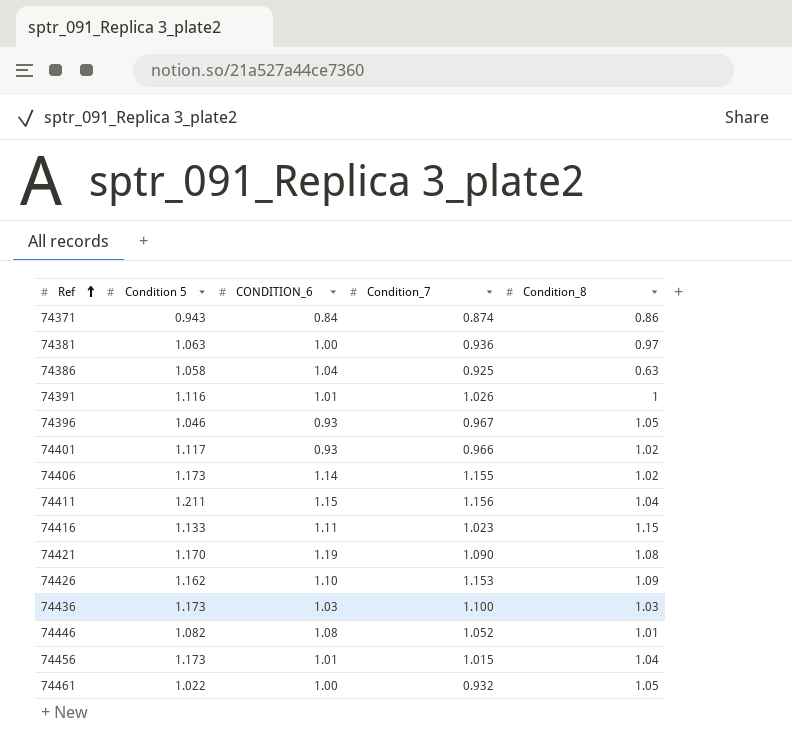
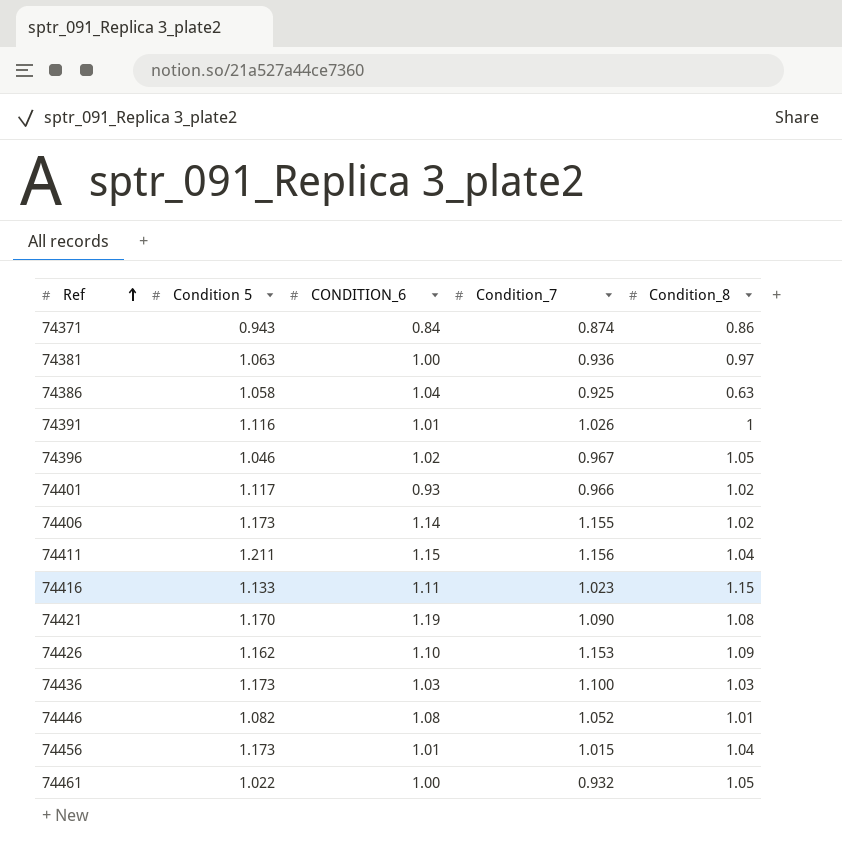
74396 | CONDITION_6: 0.93 -> 1.02

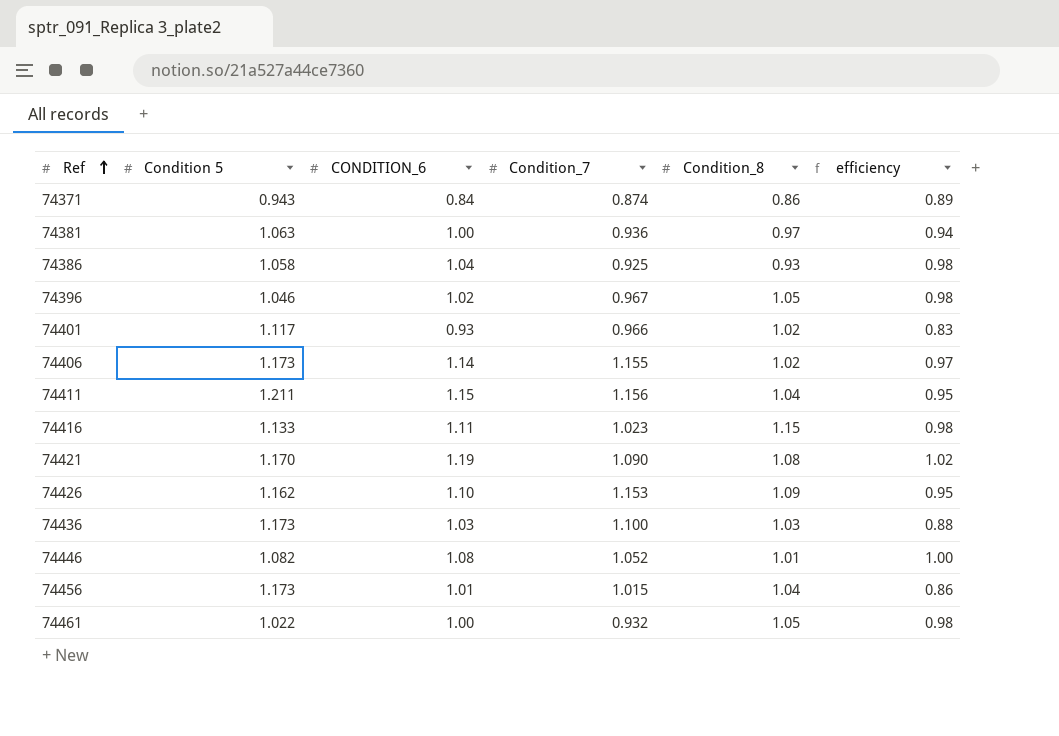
column efficiency | formula: none -> [CONDITION_6] / [Condition 5]
row 74391: 1.116 | 1.01 | 1.026 | 1 -> none
74386 | Condition_8: 0.63 -> 0.93

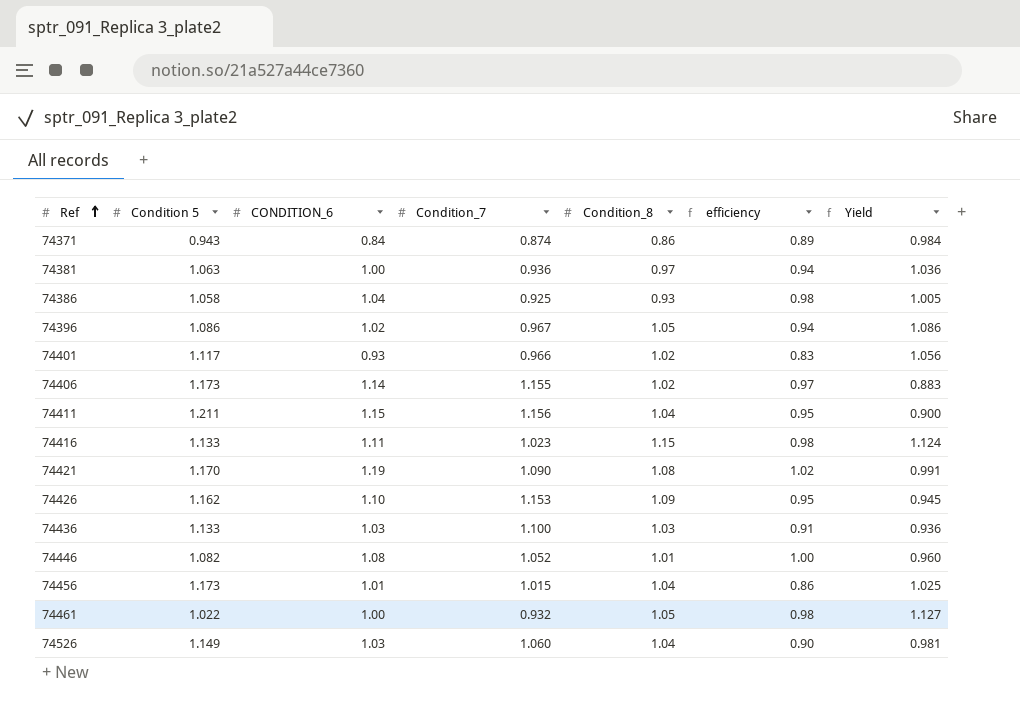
column Yield | formula: none -> [Condition_8] / [Condition_7]
74396 | Condition 5: 1.046 -> 1.086
74396 | efficiency: 0.98 -> 0.94
74436 | Condition 5: 1.173 -> 1.133
74436 | efficiency: 0.88 -> 0.91
row 74526: none -> 1.149 | 1.03 | 1.060 | 1.04 | 0.90 | 0.981

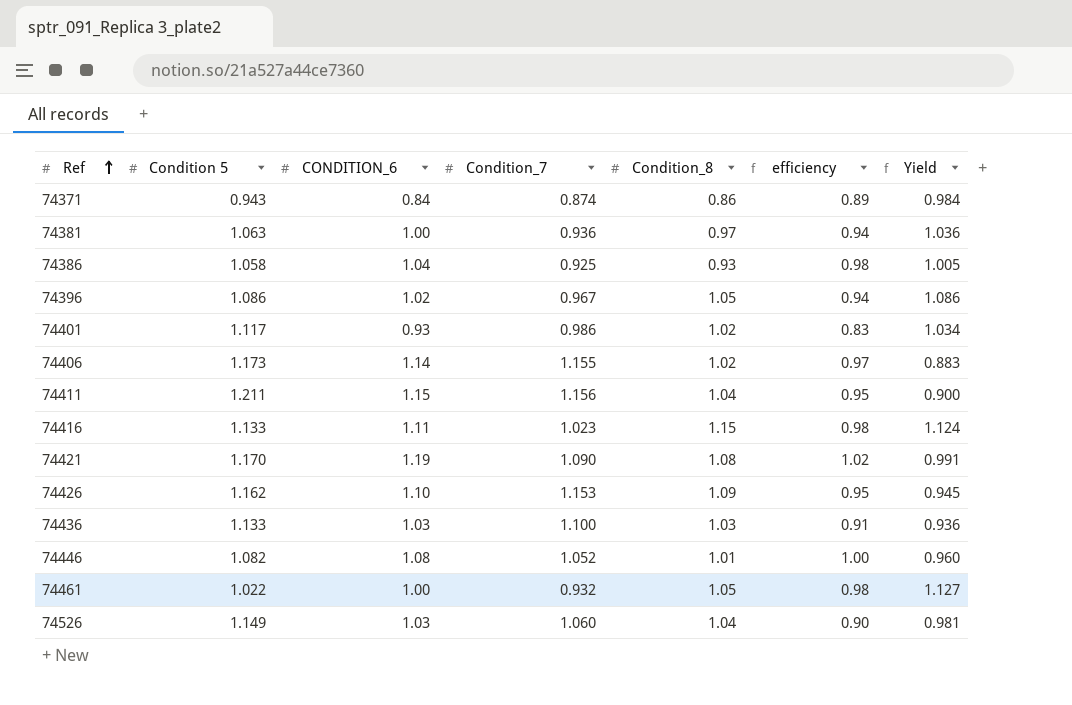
row 74456: 1.173 | 1.01 | 1.015 | 1.04 | 0.86 | 1.025 -> none
74401 | Condition_7: 0.966 -> 0.986
74401 | Yield: 1.056 -> 1.034

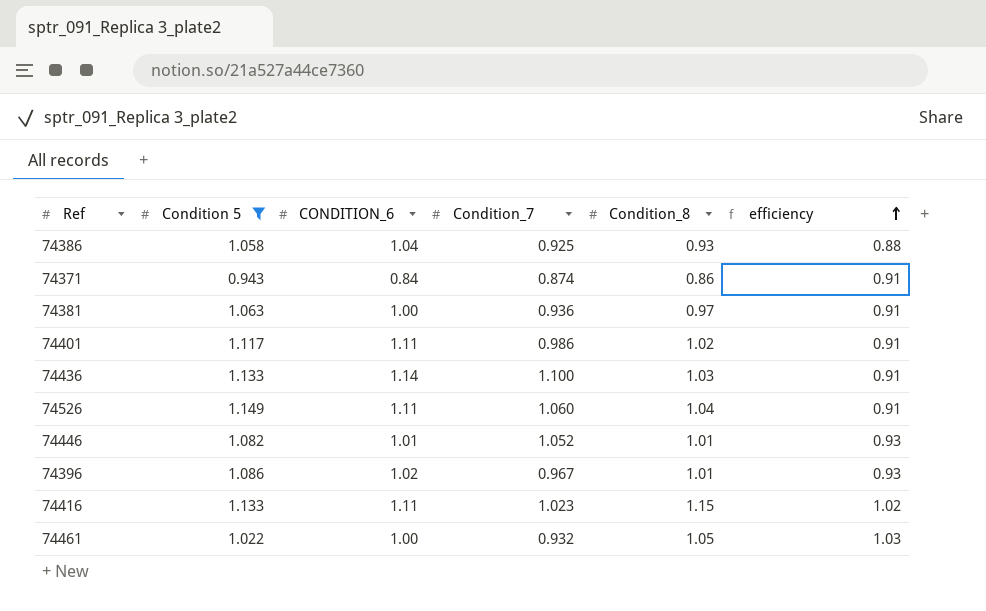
filter: none -> Condition 5 <= 1.149
row order: Ref ascending -> efficiency ascending
column Yield | formula: [Condition_8] / [Condition_7] -> none
column efficiency | formula: [CONDITION_6] / [Condition 5] -> [Condition_8] / [Condition 5]
74401 | CONDITION_6: 0.93 -> 1.11
74436 | CONDITION_6: 1.03 -> 1.14
74526 | CONDITION_6: 1.03 -> 1.11
74446 | CONDITION_6: 1.08 -> 1.01
74396 | Condition_8: 1.05 -> 1.01

